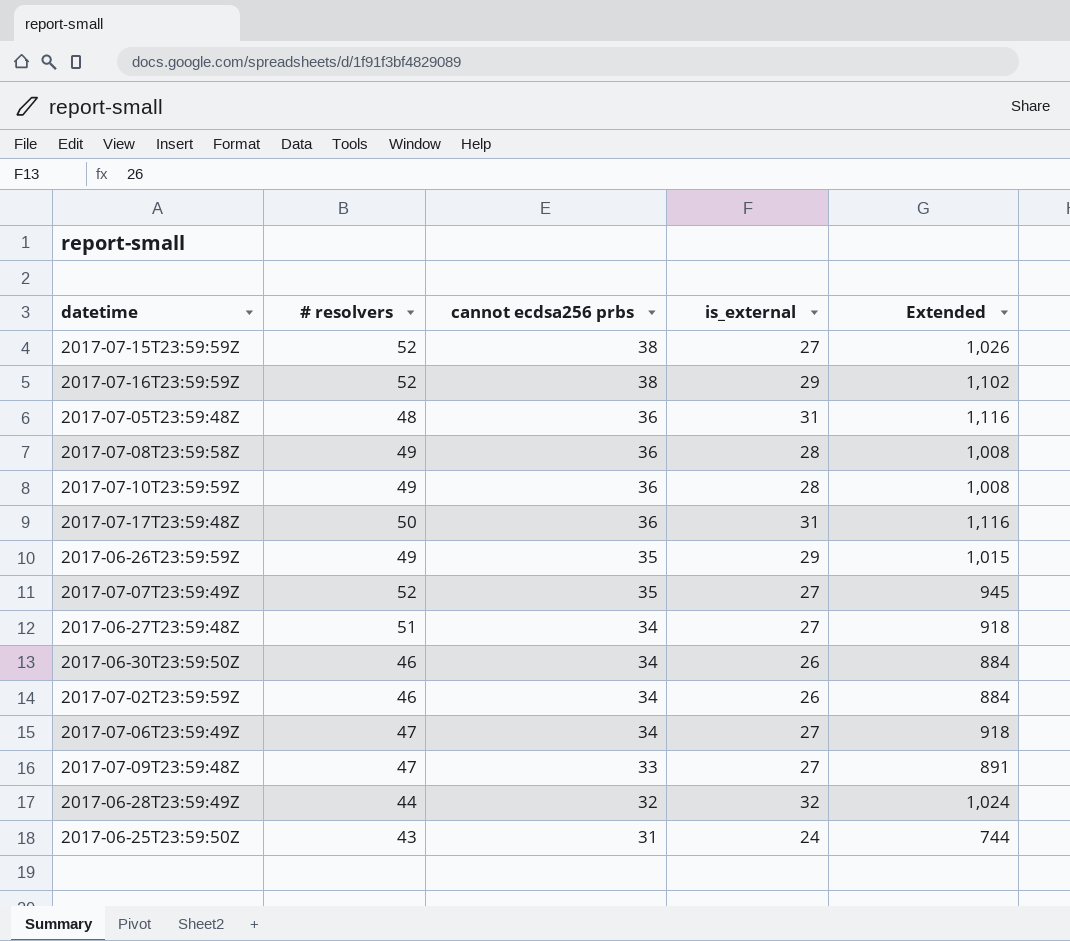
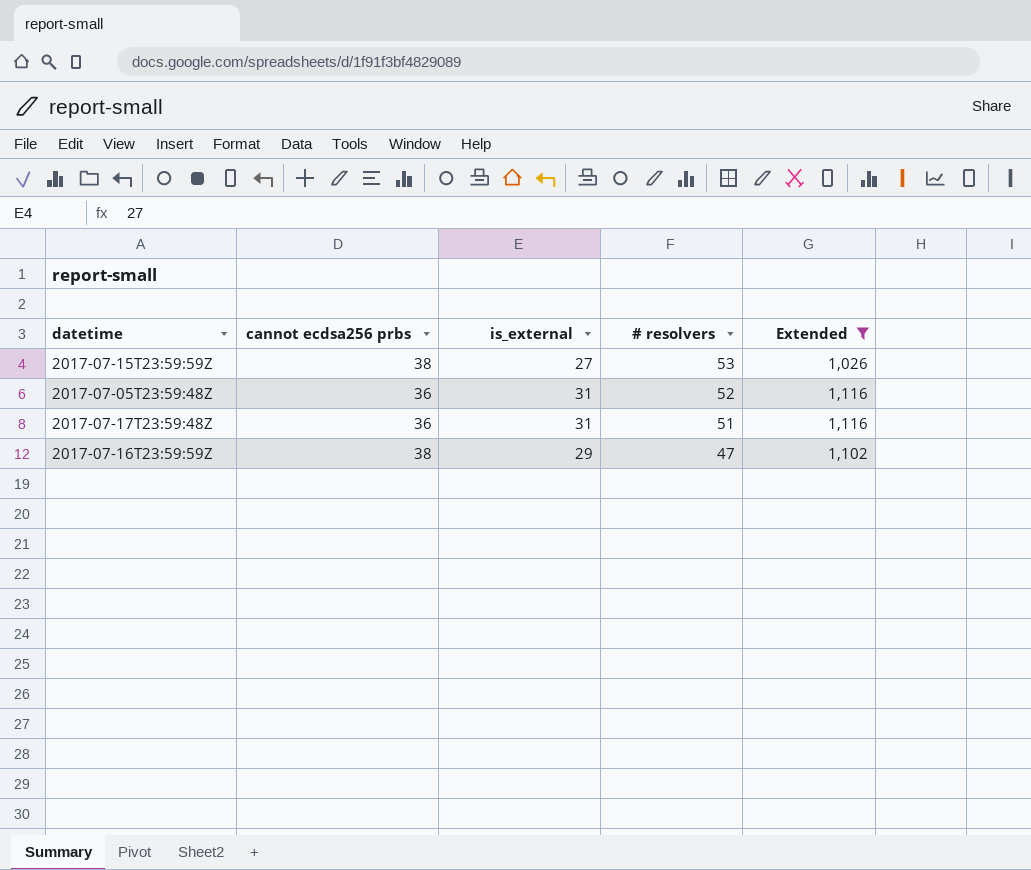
filter: none -> Extended >= 1,026
row order: cannot ecdsa256 prbs descending -> # resolvers descending
column # resolvers | position: 2 -> 4
2017-07-15T23:59:59Z | # resolvers: 52 -> 53
2017-07-05T23:59:48Z | # resolvers: 48 -> 52
2017-07-17T23:59:48Z | # resolvers: 50 -> 51
2017-07-16T23:59:59Z | # resolvers: 52 -> 47

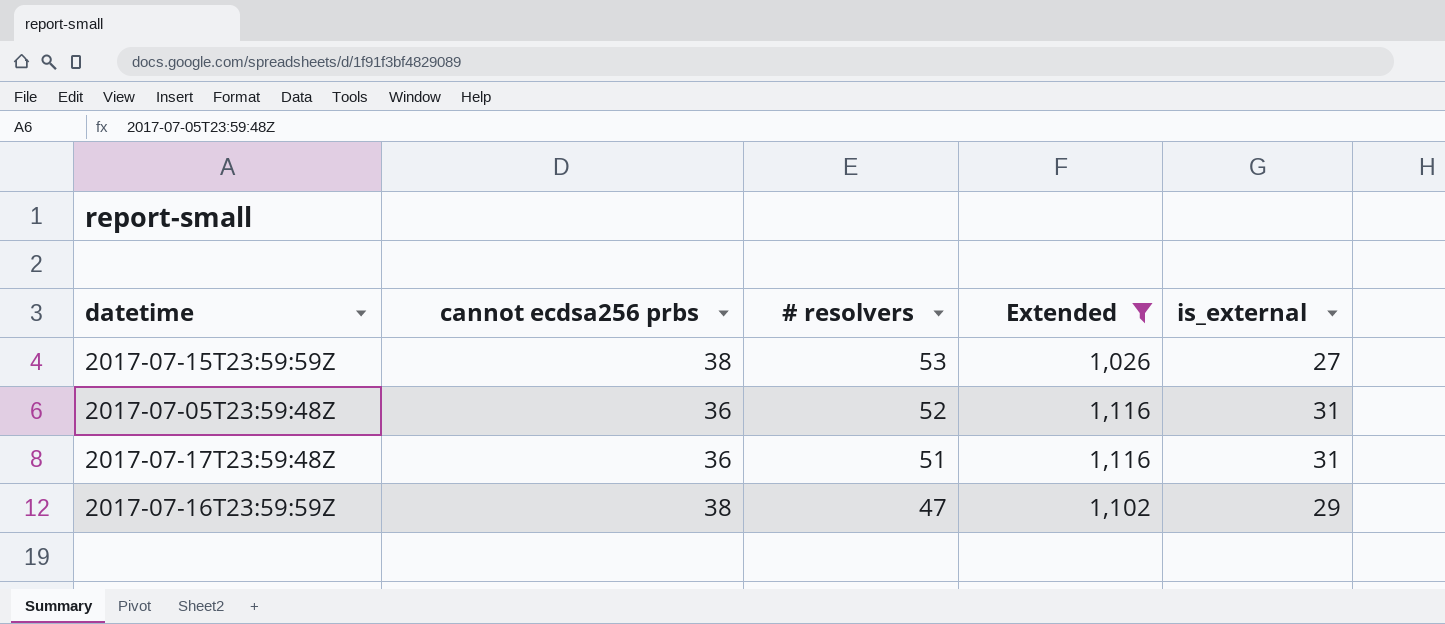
column is_external | position: 3 -> 5

